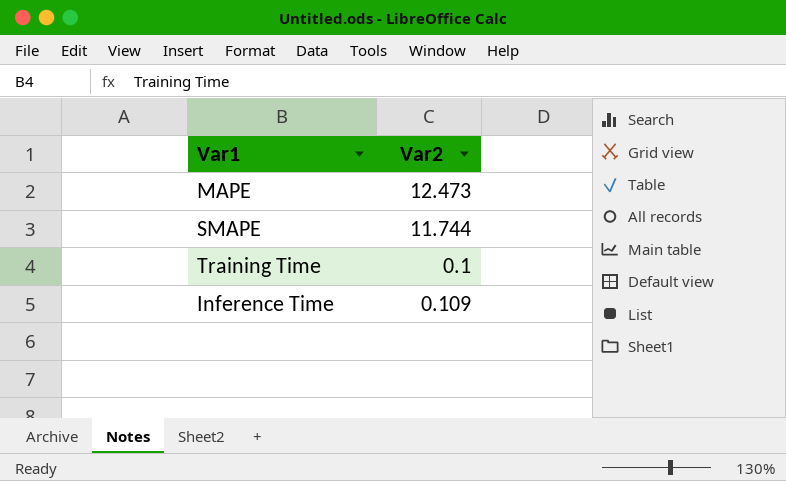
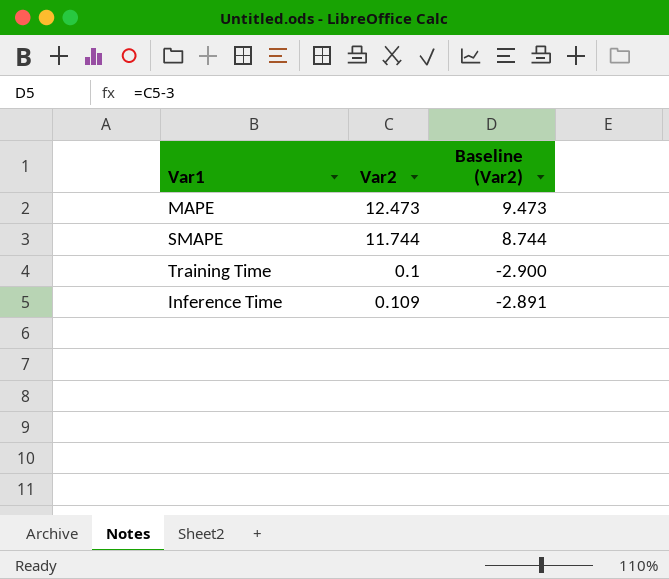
column Baseline (Var2) | formula: none -> [Var2] - 3

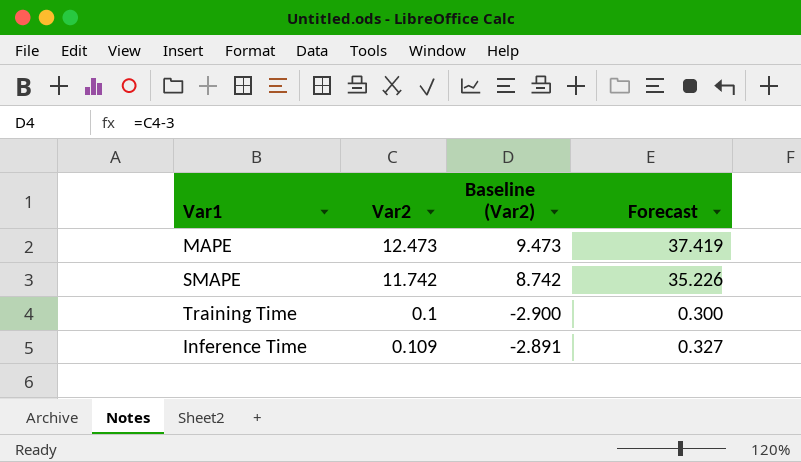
column Forecast | formula: none -> [Var2] * 3
SMAPE | Var2: 11.744 -> 11.742
SMAPE | Baseline (Var2): 8.744 -> 8.742

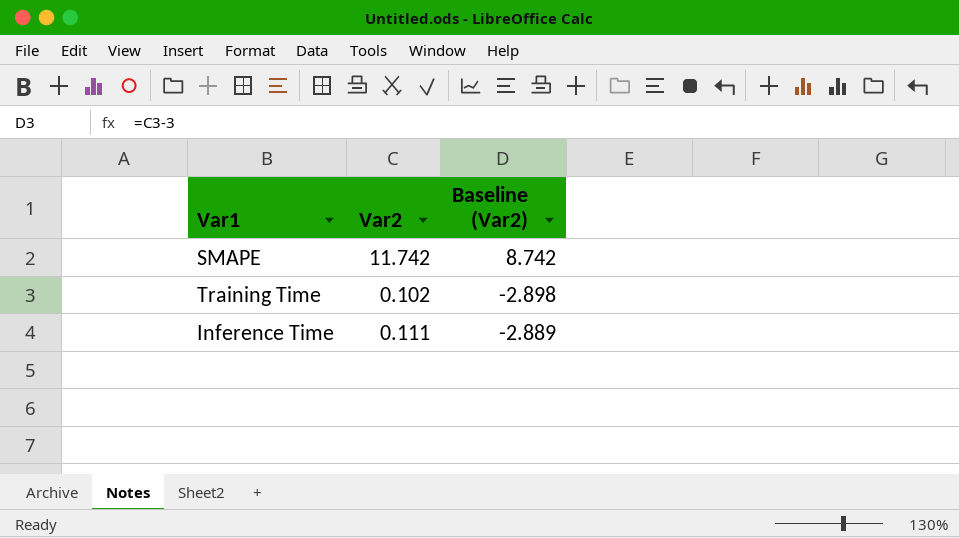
column Forecast | formula: [Var2] * 3 -> none
row MAPE: 12.473 | 9.473 | 37.419 -> none
Training Time | Var2: 0.1 -> 0.102
Training Time | Baseline (Var2): -2.900 -> -2.898
Inference Time | Var2: 0.109 -> 0.111
Inference Time | Baseline (Var2): -2.891 -> -2.889

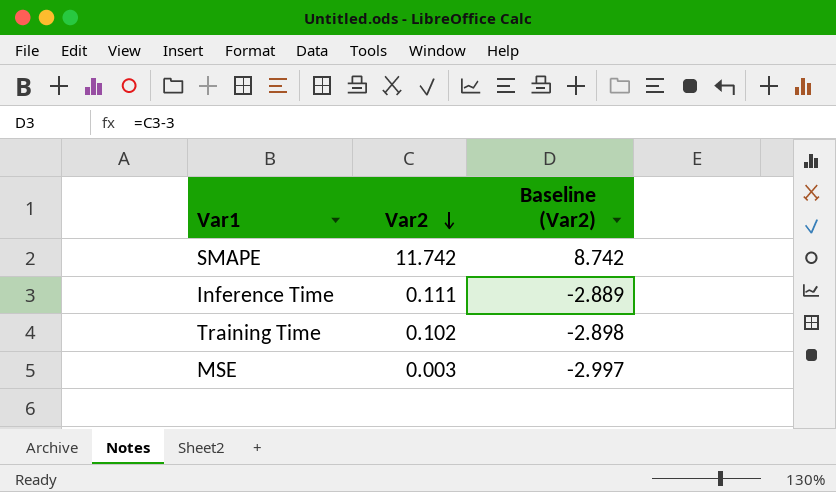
row order: none -> Var2 descending
row MSE: none -> 0.003 | -2.997

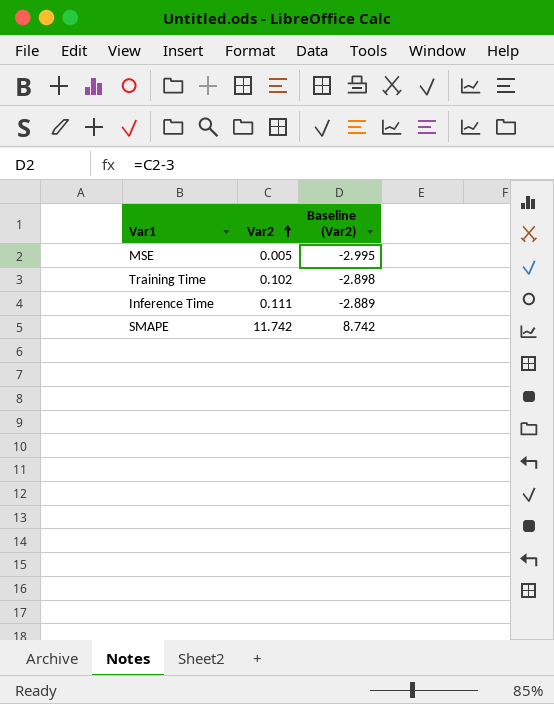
row order: Var2 descending -> Var2 ascending
MSE | Var2: 0.003 -> 0.005
MSE | Baseline (Var2): -2.997 -> -2.995

